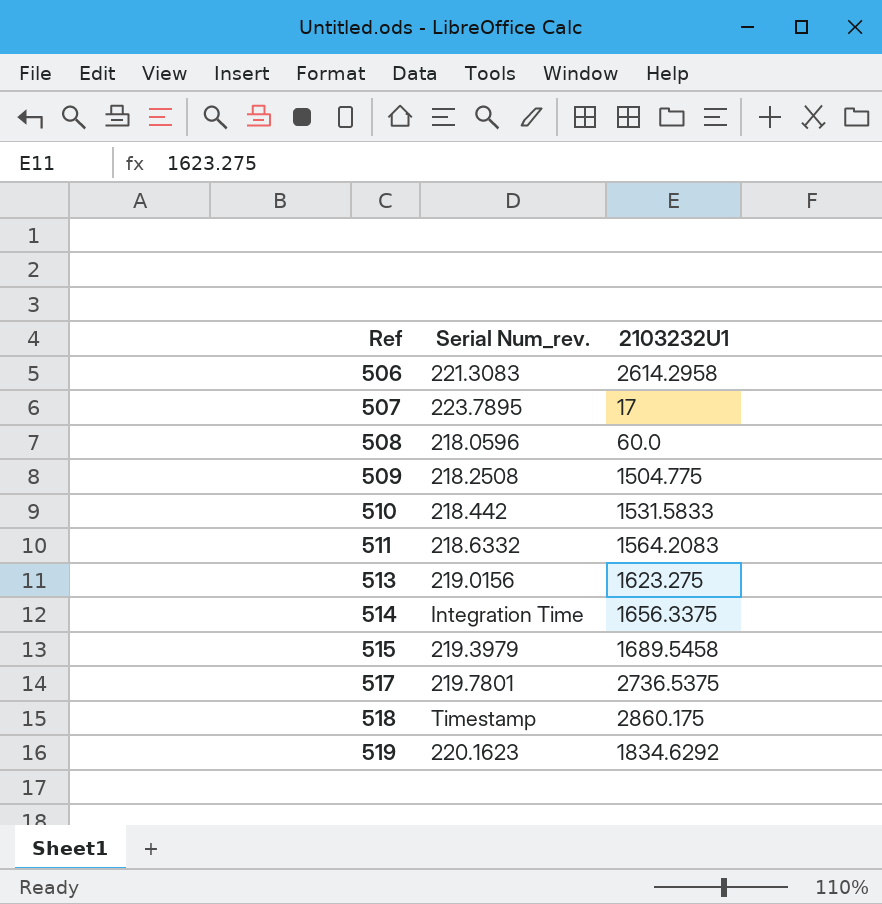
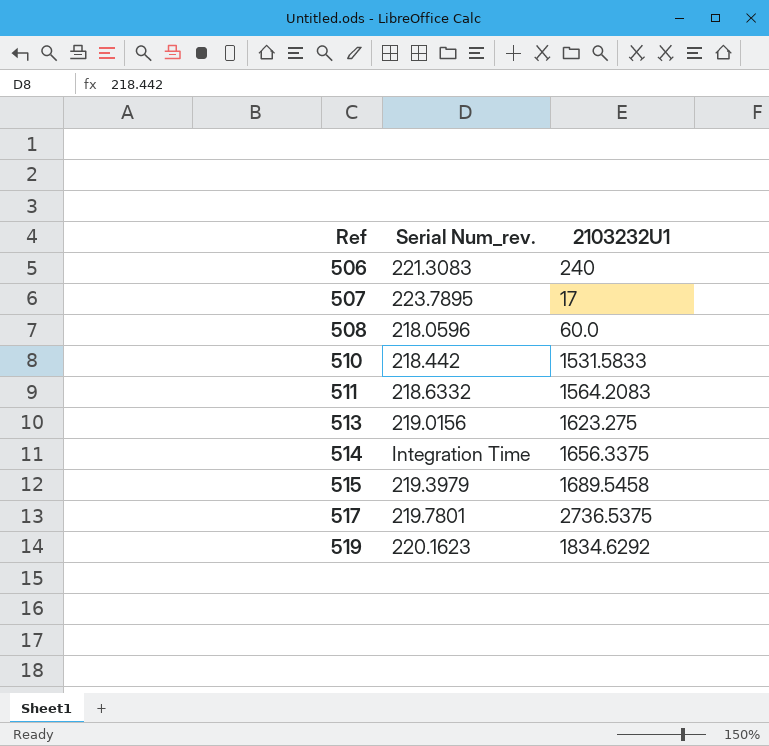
row 509: 218.2508 | 1504.775 -> none
row 518: Timestamp | 2860.175 -> none
506 | 2103232U1: 2614.2958 -> 240

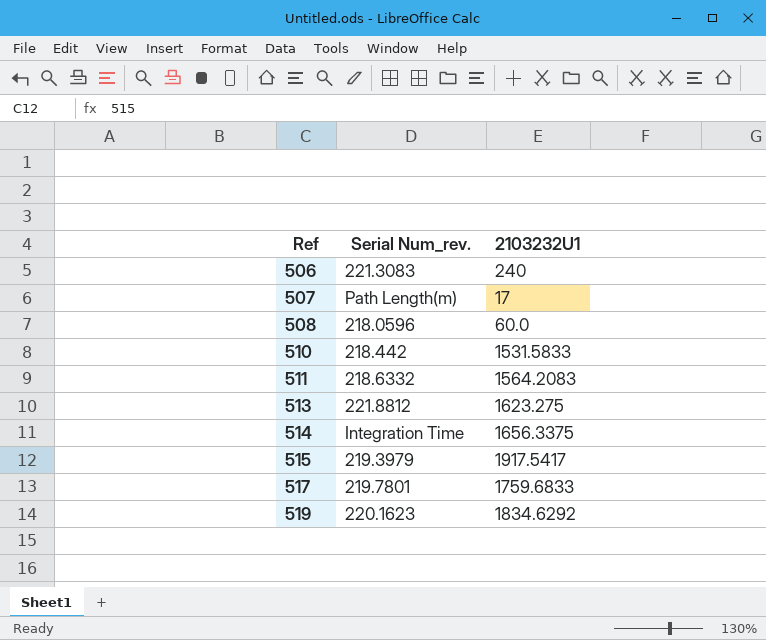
507 | Serial Num_rev.: 223.7895 -> Path Length(m)
513 | Serial Num_rev.: 219.0156 -> 221.8812
515 | 2103232U1: 1689.5458 -> 1917.5417
517 | 2103232U1: 2736.5375 -> 1759.6833

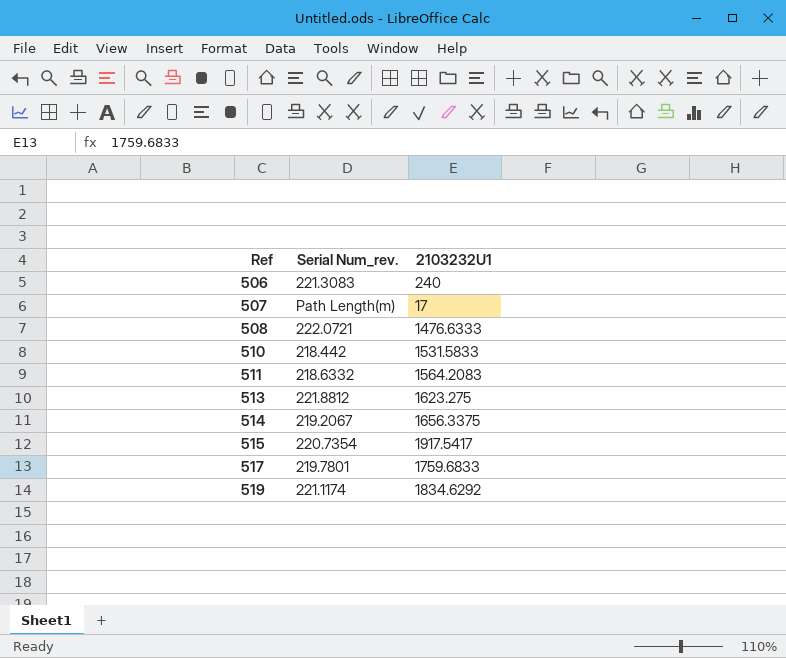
508 | Serial Num_rev.: 218.0596 -> 222.0721
508 | 2103232U1: 60.0 -> 1476.6333
514 | Serial Num_rev.: Integration Time -> 219.2067
515 | Serial Num_rev.: 219.3979 -> 220.7354
519 | Serial Num_rev.: 220.1623 -> 221.1174

